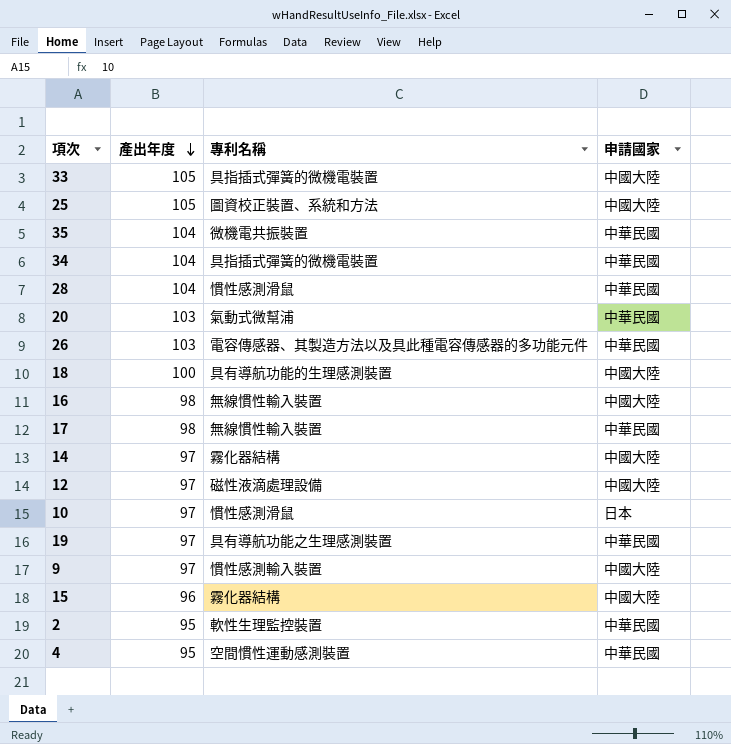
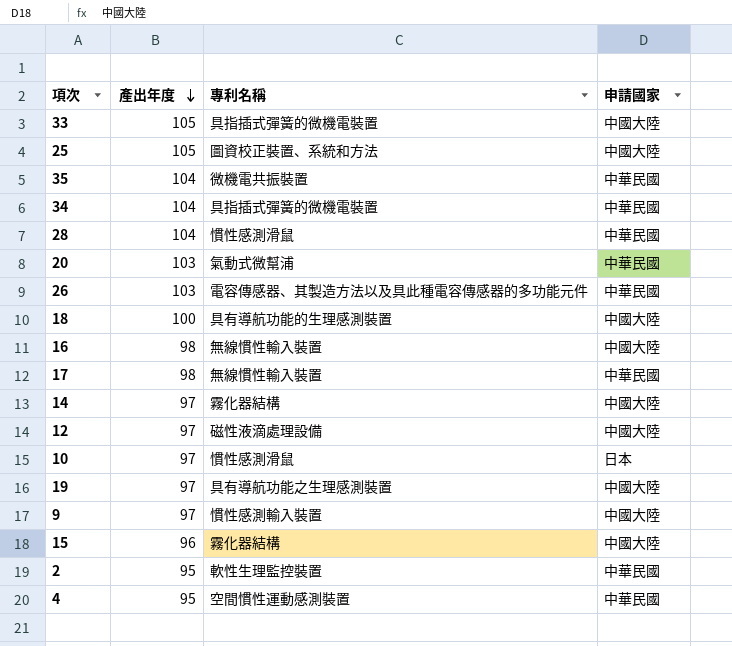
19 | 申請國家: 中華民國 -> 中國大陸

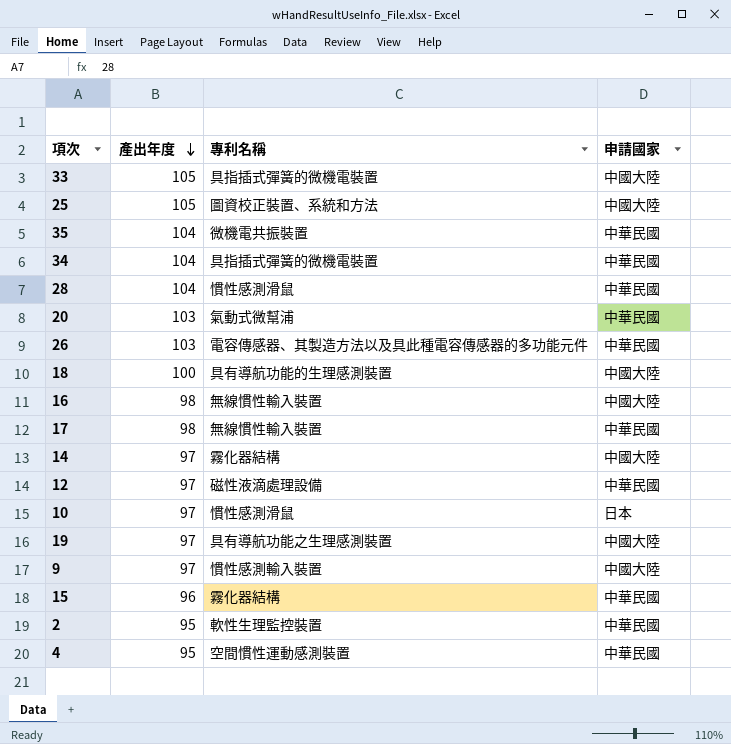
12 | 申請國家: 中國大陸 -> 中華民國
15 | 申請國家: 中國大陸 -> 中華民國

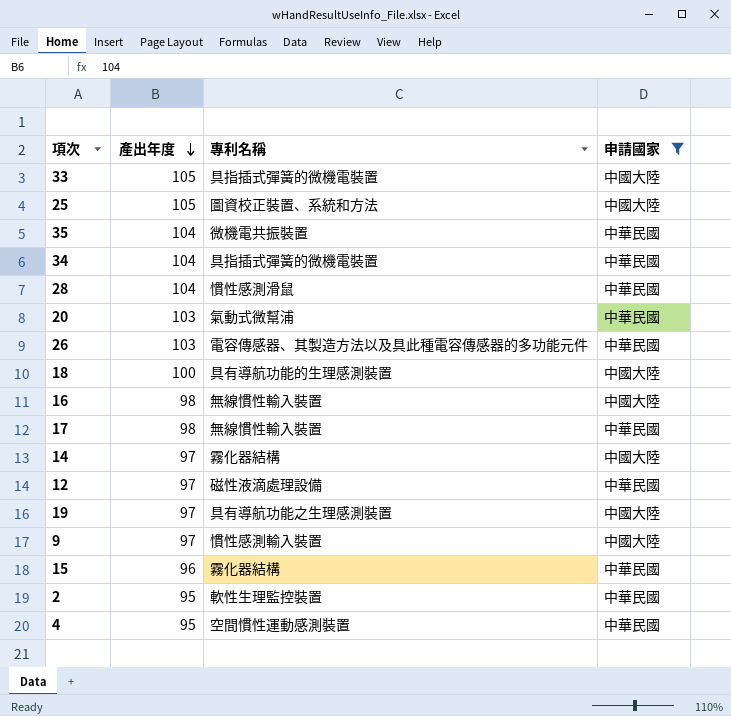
filter: none -> 申請國家 != 日本

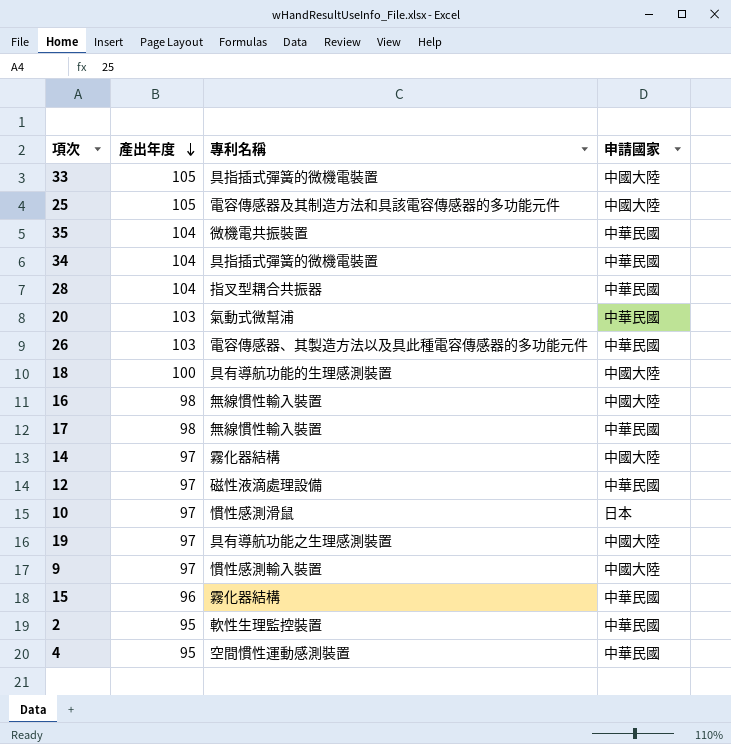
filter: 申請國家 != 日本 -> none
25 | 專利名稱: 圖資校正裝置、系統和方法 -> 電容傳感器及其制造方法和具該電容傳感器的多功能元件
28 | 專利名稱: 慣性感測滑鼠 -> 指叉型耦合共振器

